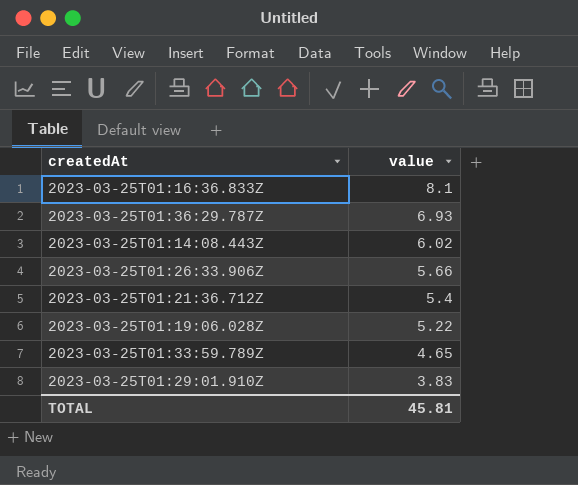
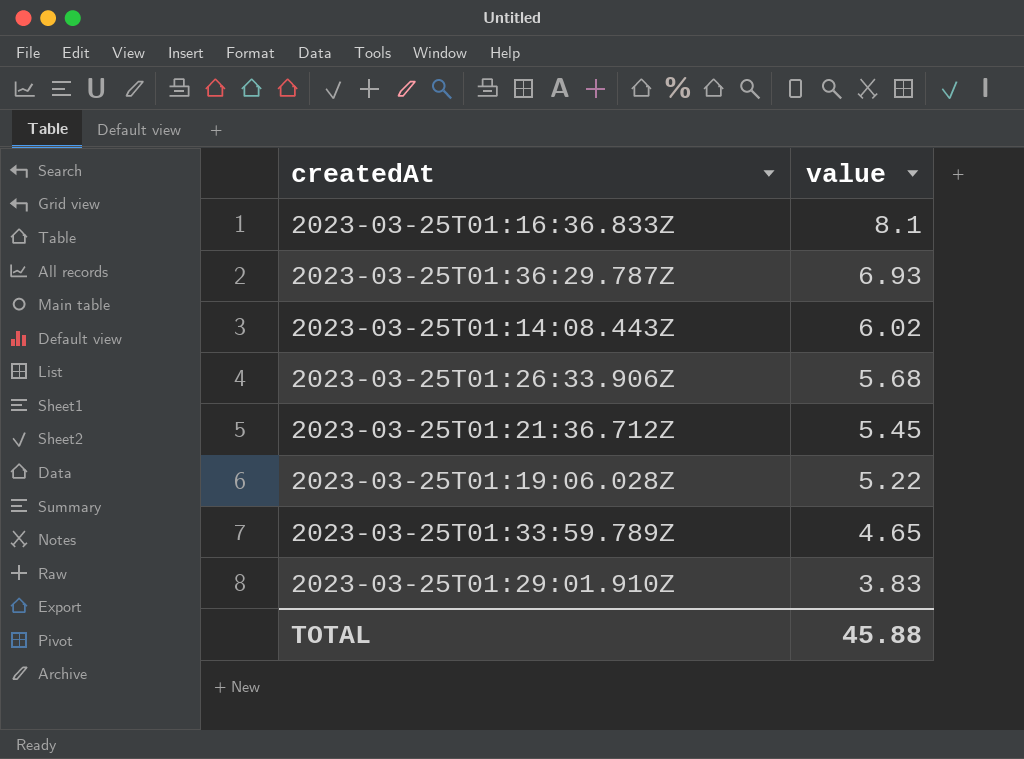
2023-03-25T01:26:33.906Z | value: 5.66 -> 5.68
2023-03-25T01:21:36.712Z | value: 5.4 -> 5.45
TOTAL | value: 45.81 -> 45.88

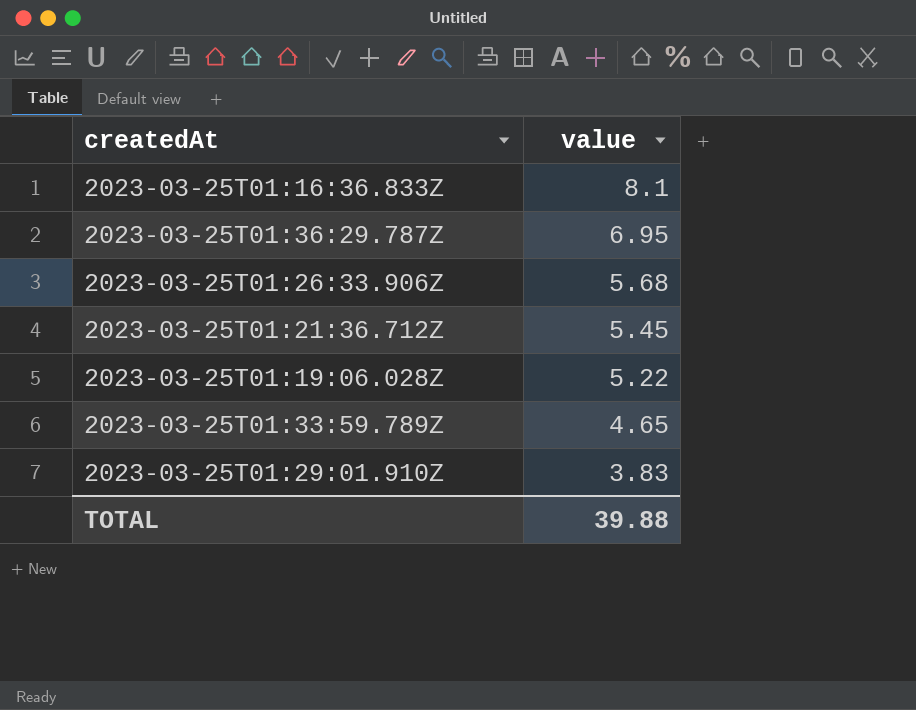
row 2023-03-25T01:14:08.443Z: 6.02 -> none
2023-03-25T01:36:29.787Z | value: 6.93 -> 6.95
TOTAL | value: 45.88 -> 39.88

